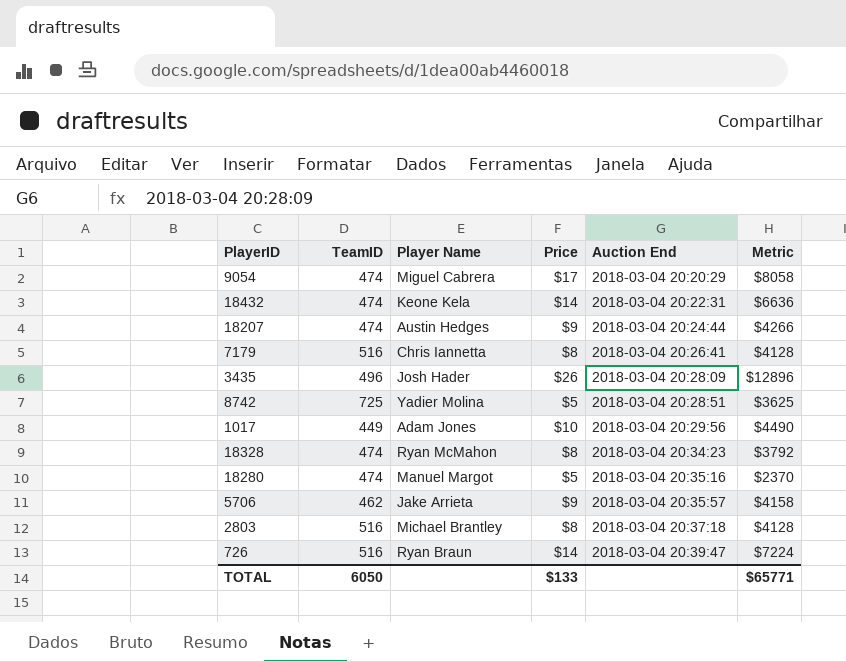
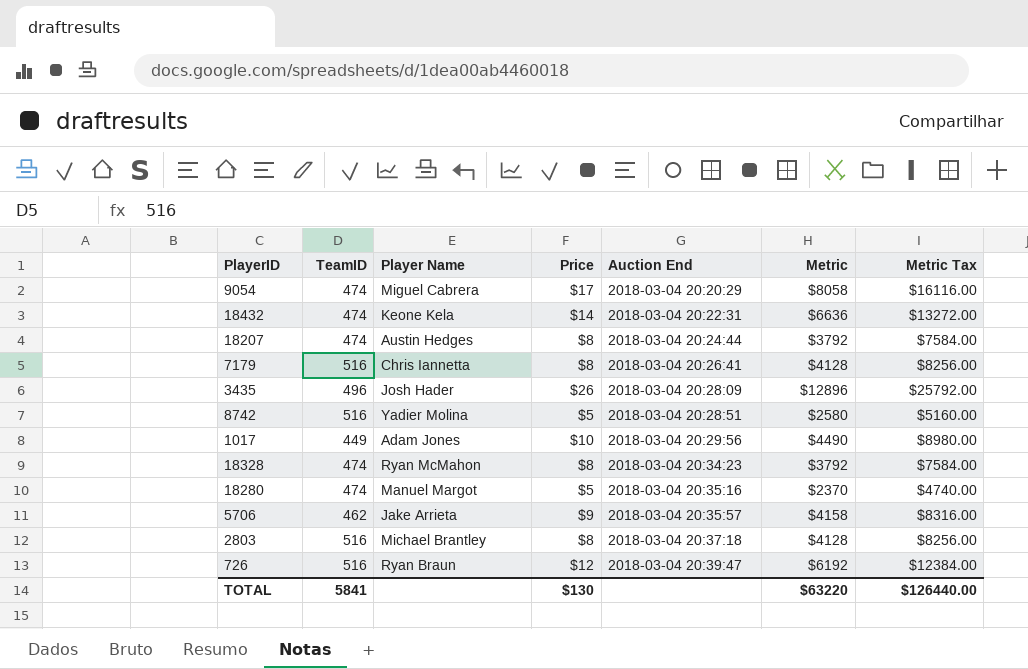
column Metric Tax | formula: none -> [Metric] * 2
18207 | Price: $9 -> $8
18207 | Metric: $4266 -> $3792
8742 | TeamID: 725 -> 516
8742 | Metric: $3625 -> $2580
726 | Price: $14 -> $12
726 | Metric: $7224 -> $6192
TOTAL | TeamID: 6050 -> 5841
TOTAL | Price: $133 -> $130
TOTAL | Metric: $65771 -> $63220

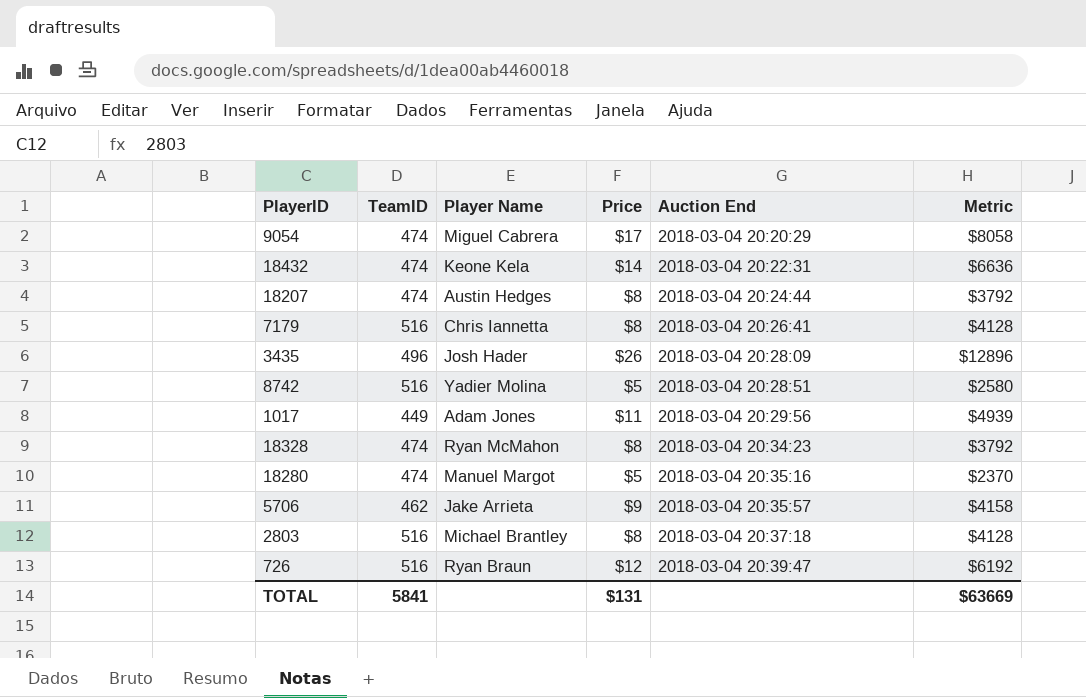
column Metric Tax | formula: [Metric] * 2 -> none
1017 | Price: $10 -> $11
1017 | Metric: $4490 -> $4939
TOTAL | Price: $130 -> $131
TOTAL | Metric: $63220 -> $63669

